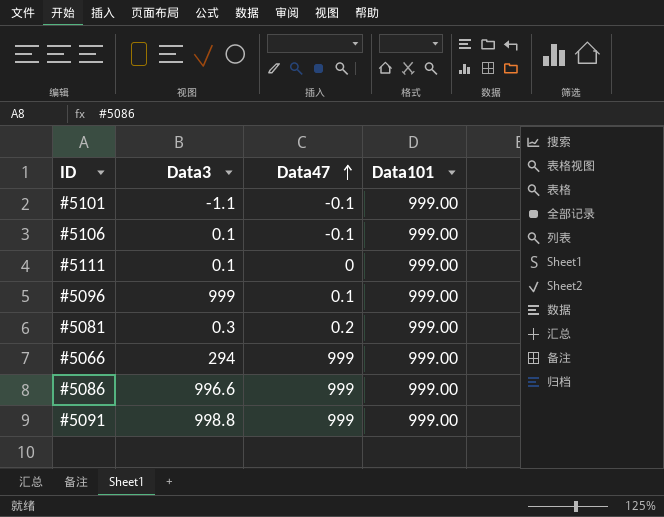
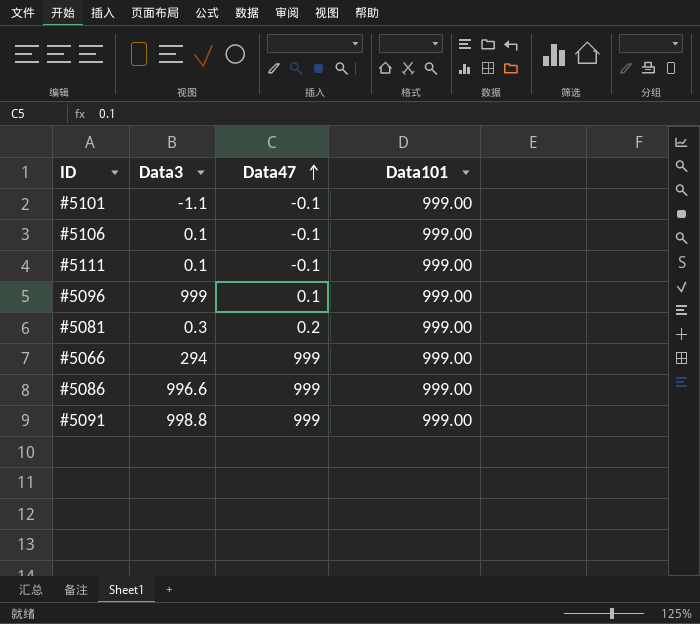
#5111 | Data47: 0 -> -0.1

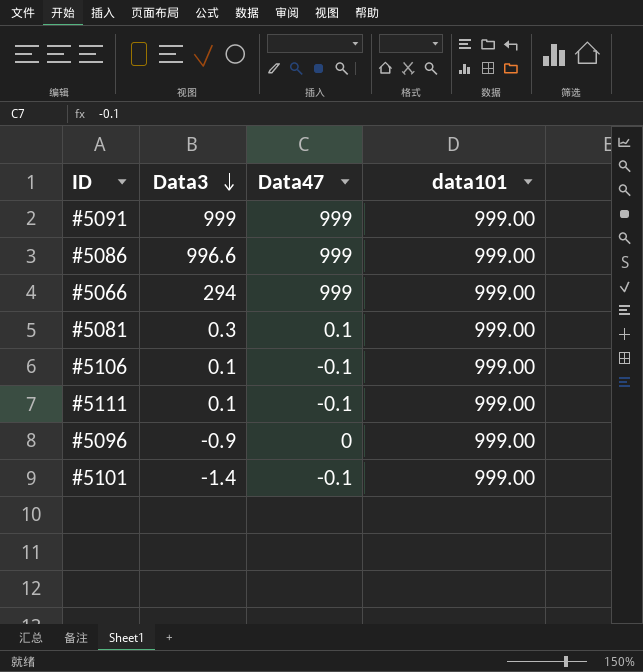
row order: Data47 ascending -> Data3 descending
column name: Data101 -> data101
#5091 | Data3: 998.8 -> 999
#5081 | Data47: 0.2 -> 0.1
#5096 | Data3: 999 -> -0.9
#5096 | Data47: 0.1 -> 0
#5101 | Data3: -1.1 -> -1.4

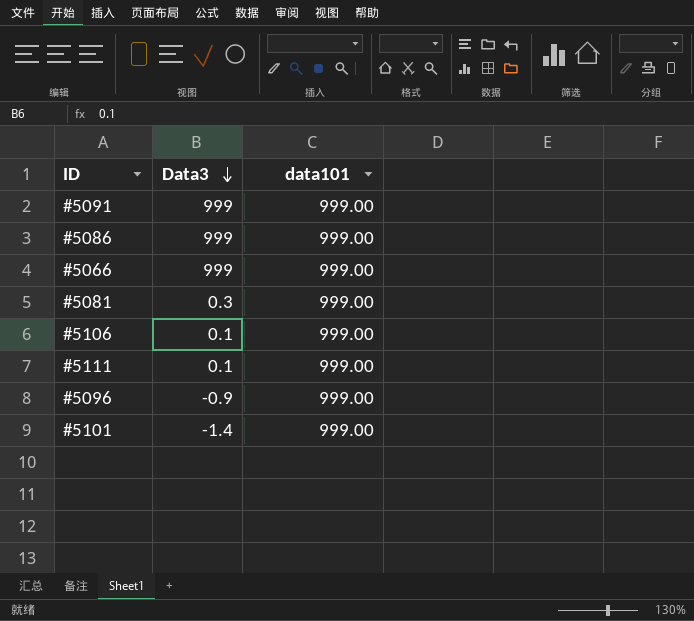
column Data47 | position: 3 -> none
#5086 | Data3: 996.6 -> 999
#5066 | Data3: 294 -> 999

